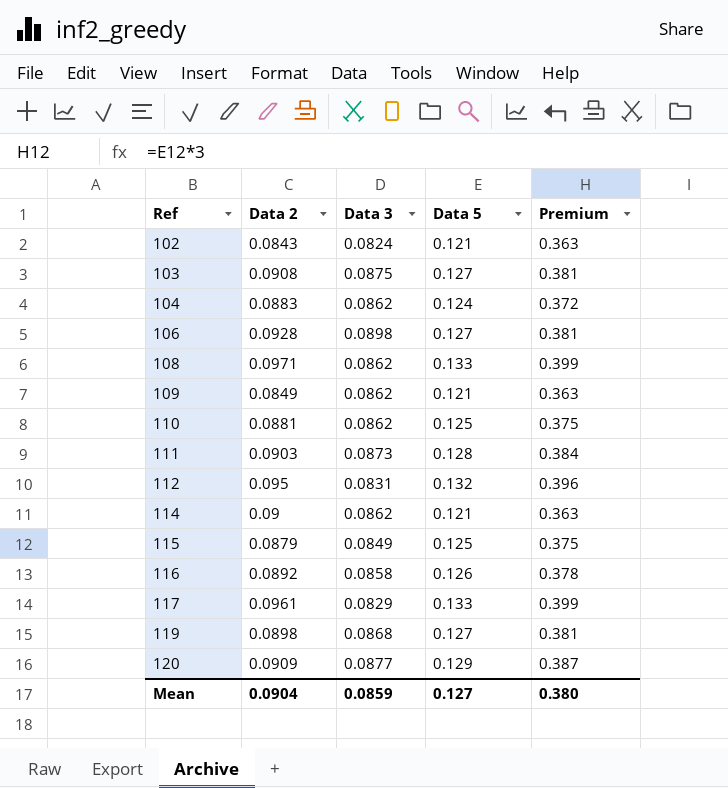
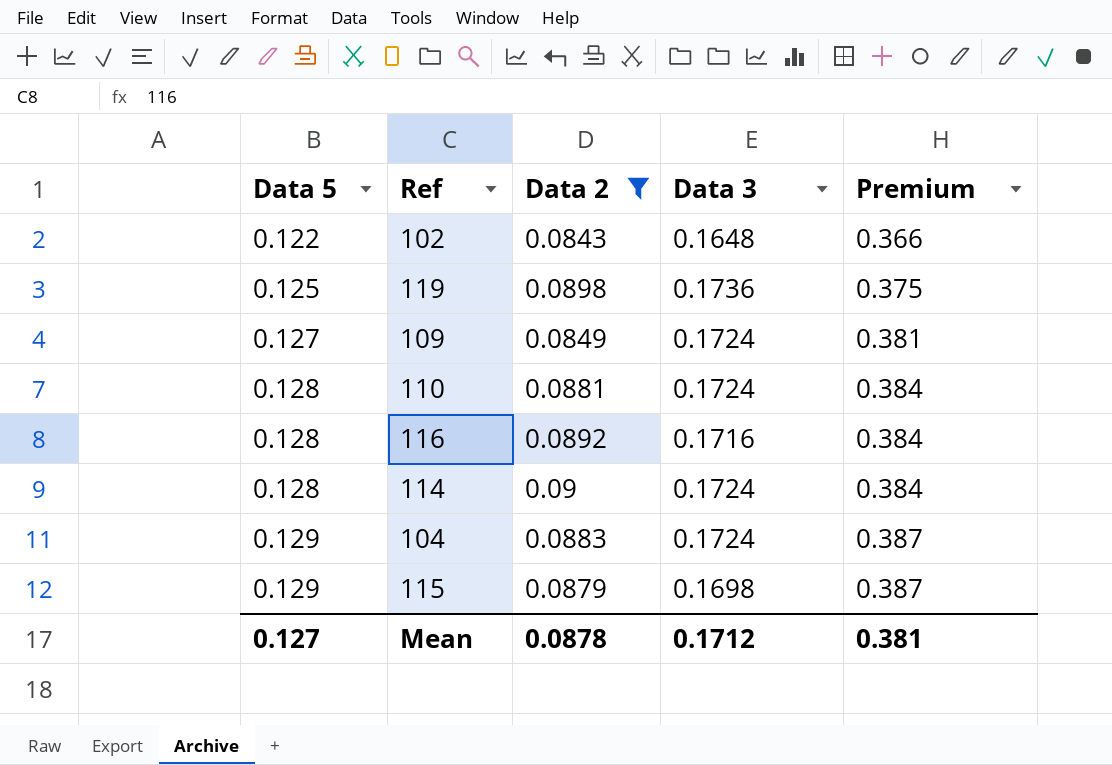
filter: none -> Data 2 <= 0.09
row order: Ref ascending -> Data 5 ascending
column Data 5 | position: 4 -> 1
102 | Data 5: 0.121 -> 0.122
102 | Data 3: 0.0824 -> 0.1648
102 | Premium: 0.363 -> 0.366
119 | Data 5: 0.127 -> 0.125
119 | Data 3: 0.0868 -> 0.1736
119 | Premium: 0.381 -> 0.375
109 | Data 5: 0.121 -> 0.127
109 | Data 3: 0.0862 -> 0.1724
109 | Premium: 0.363 -> 0.381
110 | Data 5: 0.125 -> 0.128
110 | Data 3: 0.0862 -> 0.1724
110 | Premium: 0.375 -> 0.384
116 | Data 5: 0.126 -> 0.128
116 | Data 3: 0.0858 -> 0.1716
116 | Premium: 0.378 -> 0.384
114 | Data 5: 0.121 -> 0.128
114 | Data 3: 0.0862 -> 0.1724
114 | Premium: 0.363 -> 0.384
104 | Data 5: 0.124 -> 0.129
104 | Data 3: 0.0862 -> 0.1724
104 | Premium: 0.372 -> 0.387
115 | Data 5: 0.125 -> 0.129
115 | Data 3: 0.0849 -> 0.1698
115 | Premium: 0.375 -> 0.387
Mean | Data 2: 0.0904 -> 0.0878
Mean | Data 3: 0.0859 -> 0.1712
Mean | Premium: 0.380 -> 0.381

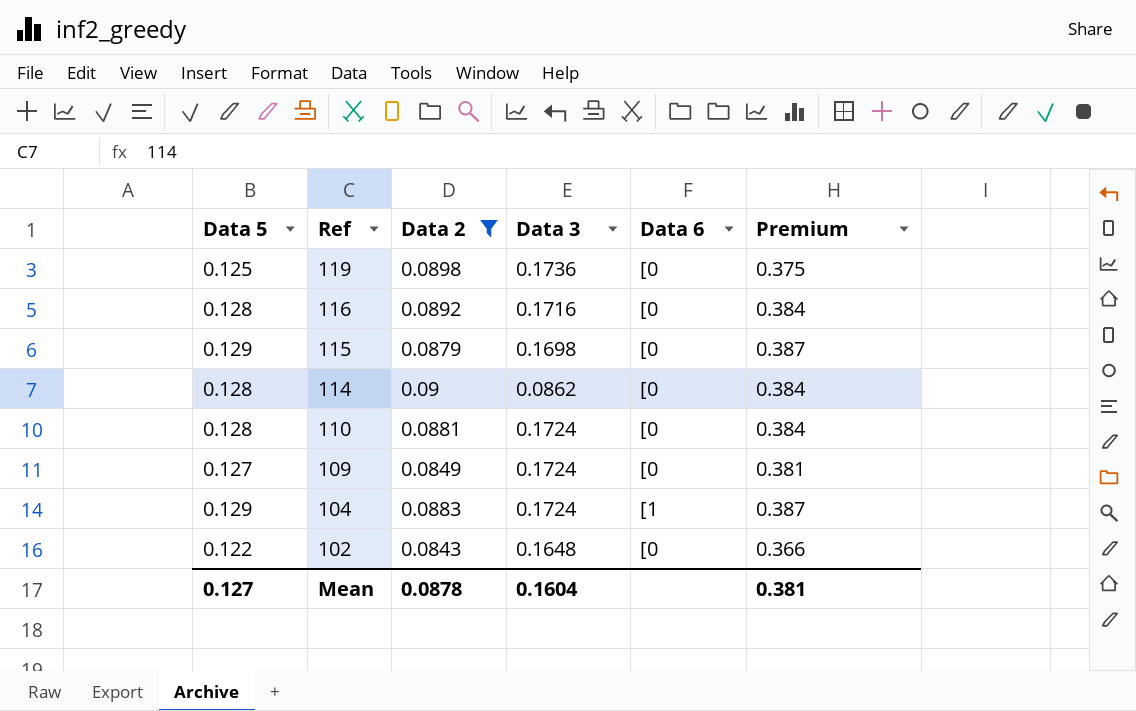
row order: Data 5 ascending -> Ref descending
column Data 6 | position: none -> 5
114 | Data 3: 0.1724 -> 0.0862
Mean | Data 3: 0.1712 -> 0.1604

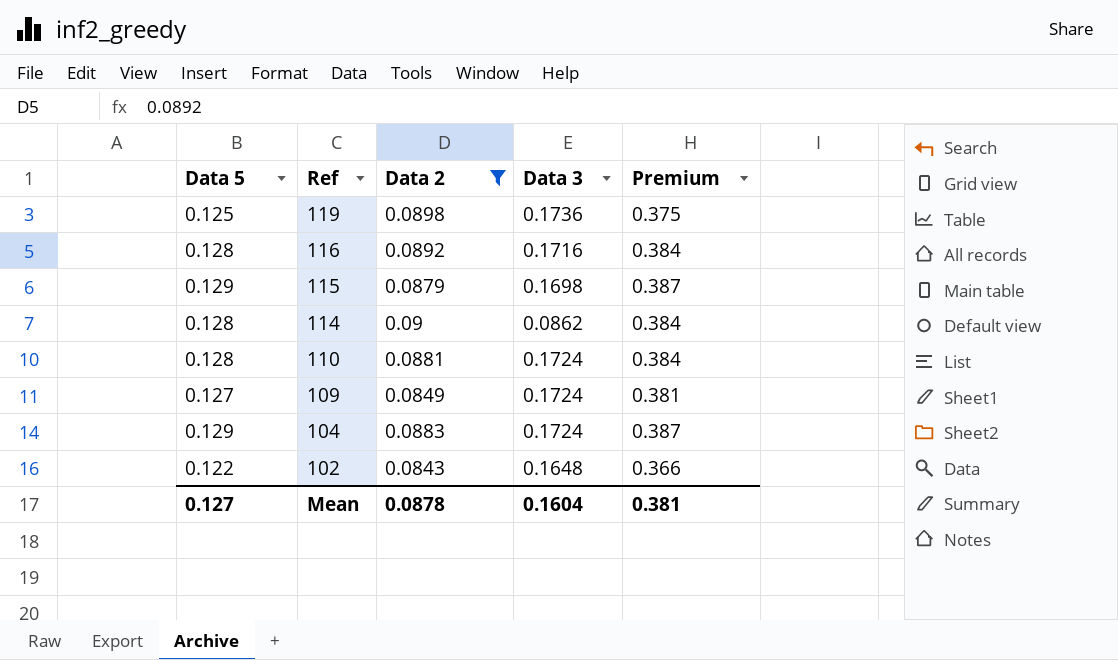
column Data 6 | position: 5 -> none

